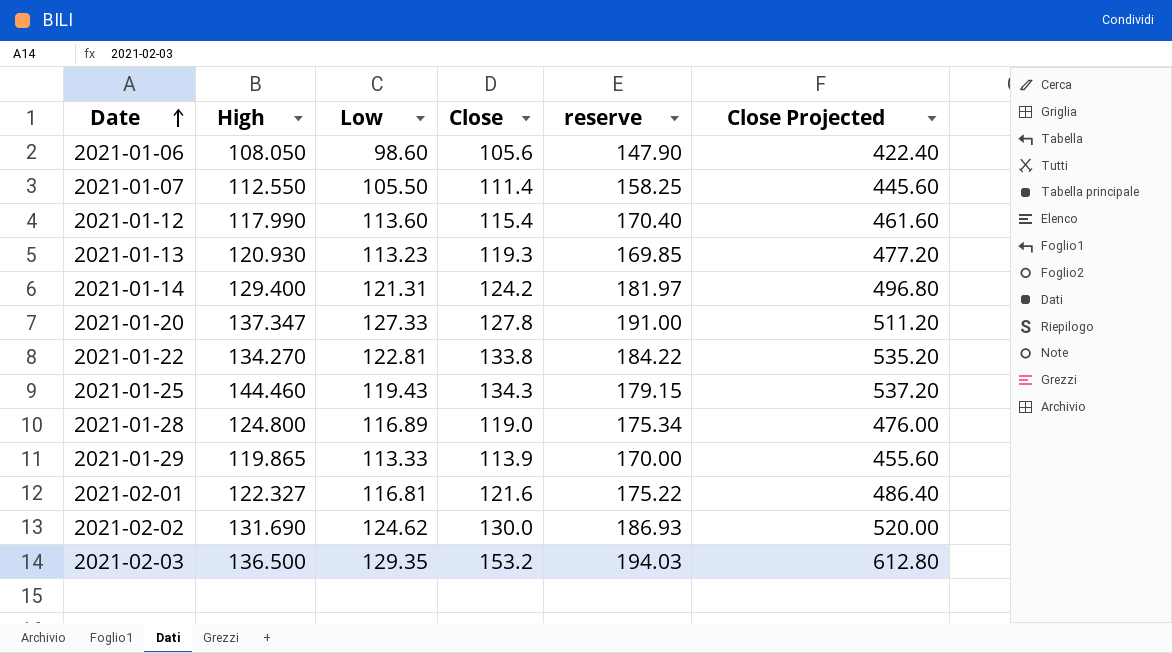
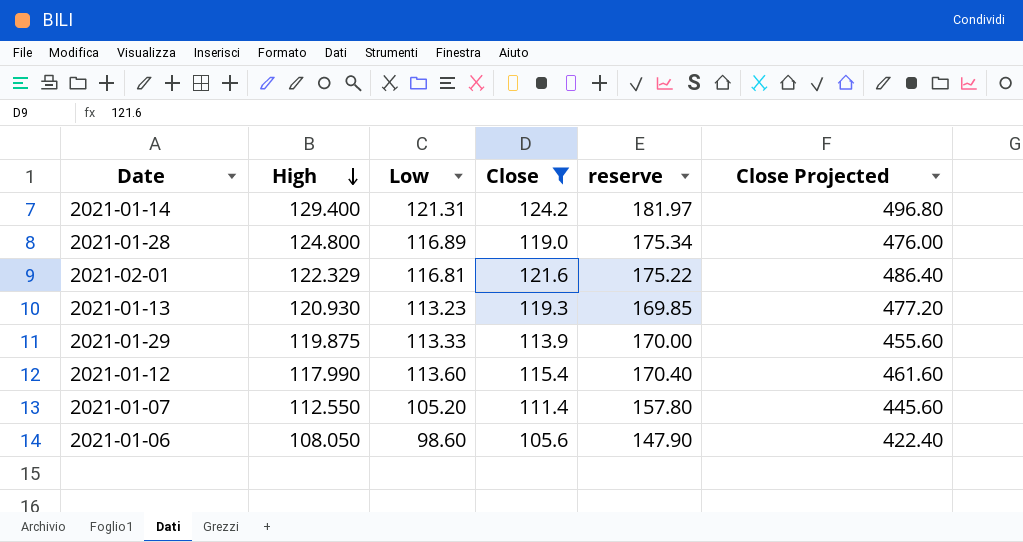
filter: none -> Close <= 124.2
row order: Date ascending -> High descending
2021-02-01 | High: 122.327 -> 122.329
2021-01-29 | High: 119.865 -> 119.875
2021-01-07 | Low: 105.50 -> 105.20
2021-01-07 | reserve: 158.25 -> 157.80

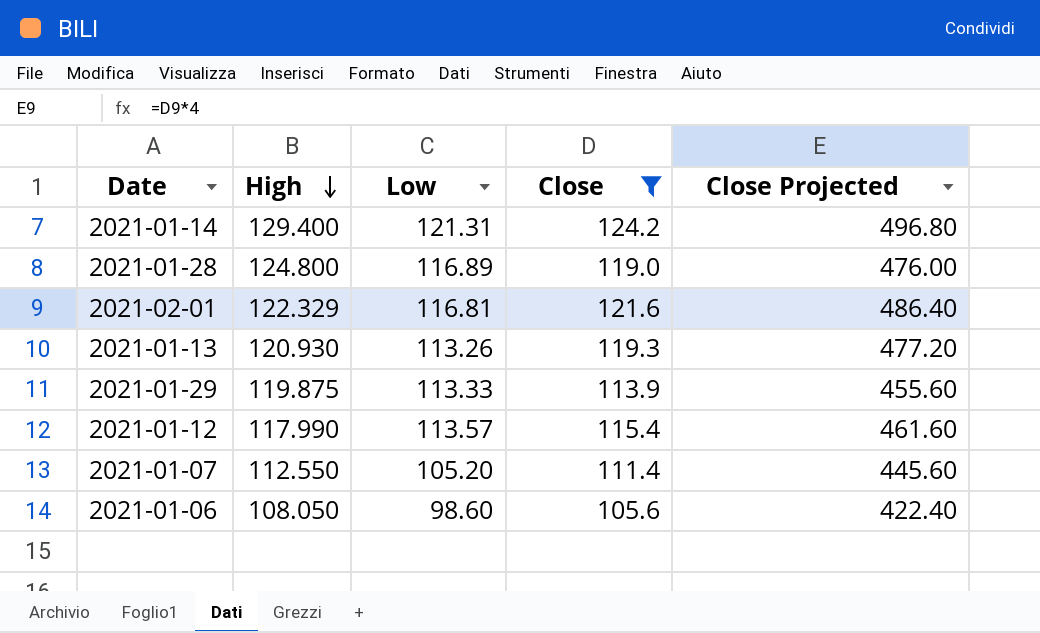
column reserve | formula: [Low] * 1.5 -> none
2021-01-13 | Low: 113.23 -> 113.26
2021-01-12 | Low: 113.60 -> 113.57

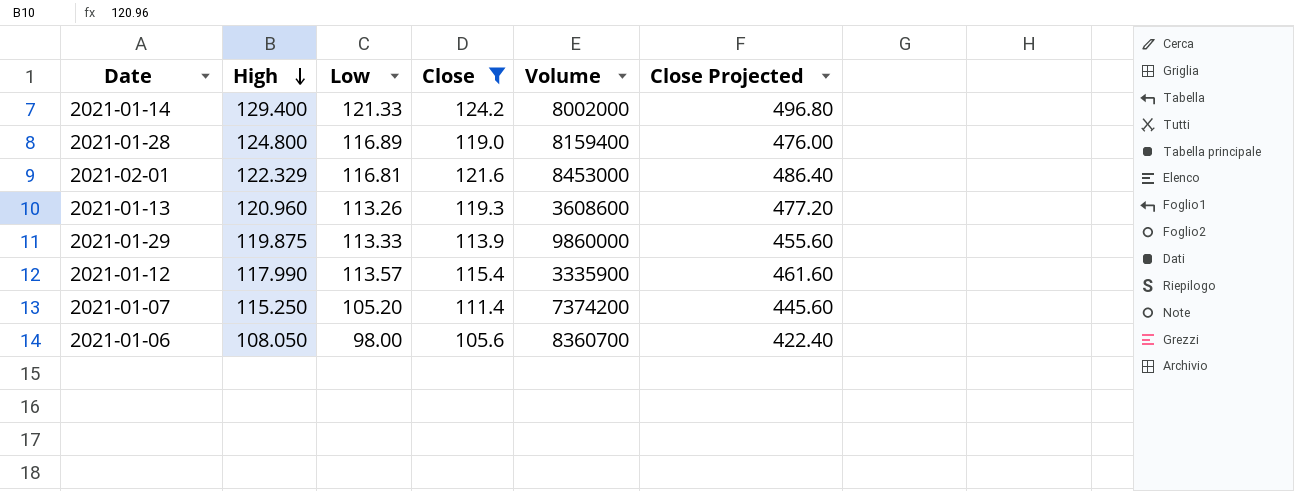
column Volume | position: none -> 5
2021-01-14 | Low: 121.31 -> 121.33
2021-01-13 | High: 120.930 -> 120.960
2021-01-07 | High: 112.550 -> 115.250
2021-01-06 | Low: 98.60 -> 98.00

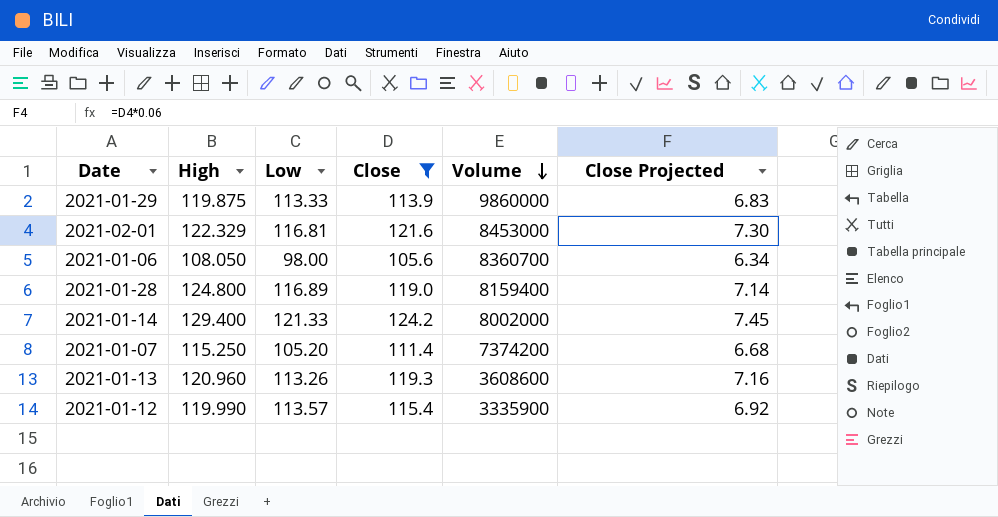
row order: High descending -> Volume descending
column Close Projected | formula: [Close] * 4 -> [Close] * 0.06
2021-01-12 | High: 117.990 -> 119.990

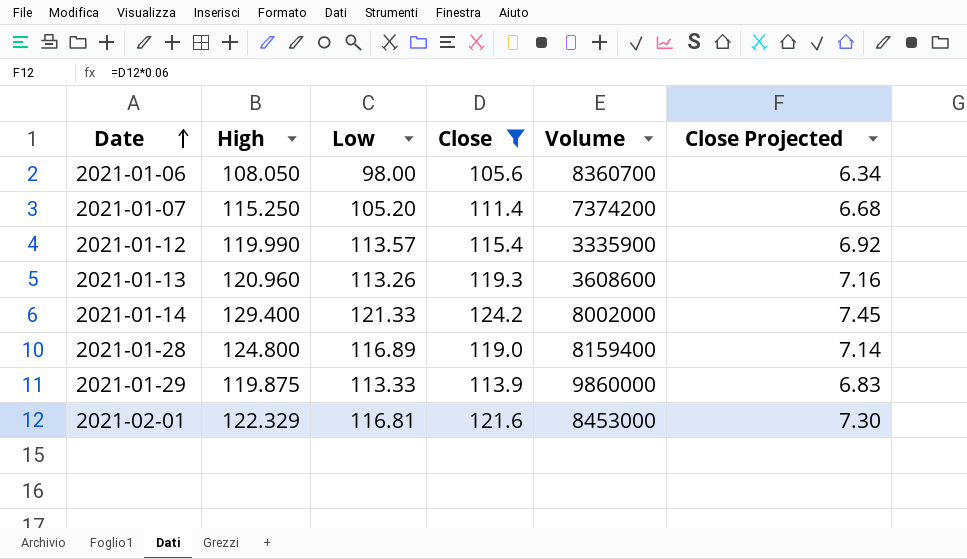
row order: Volume descending -> Date ascending

